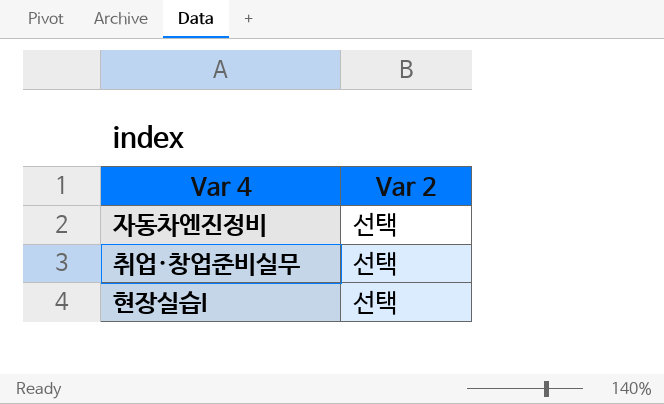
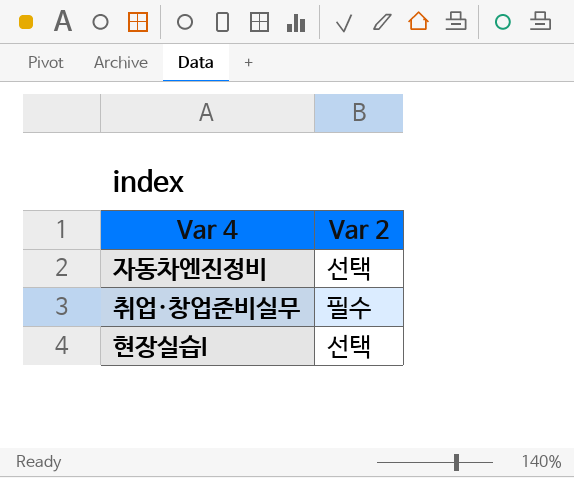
취업·창업준비실무 | Var 2: 선택 -> 필수

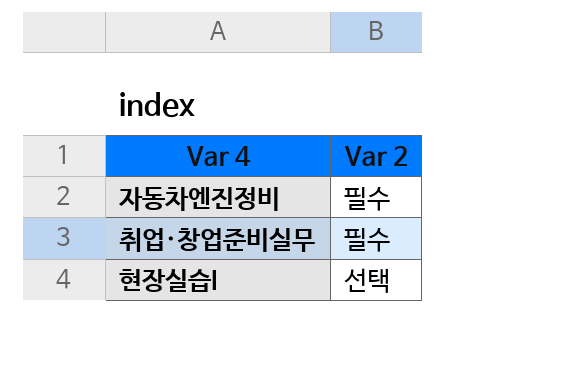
자동차엔진정비 | Var 2: 선택 -> 필수

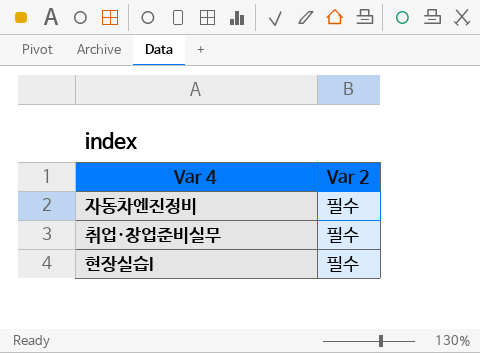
현장실습I | Var 2: 선택 -> 필수

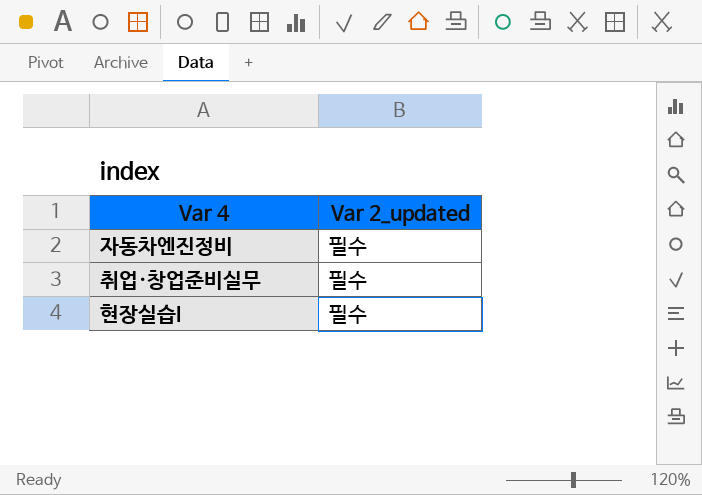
column name: Var 2 -> Var 2_updated

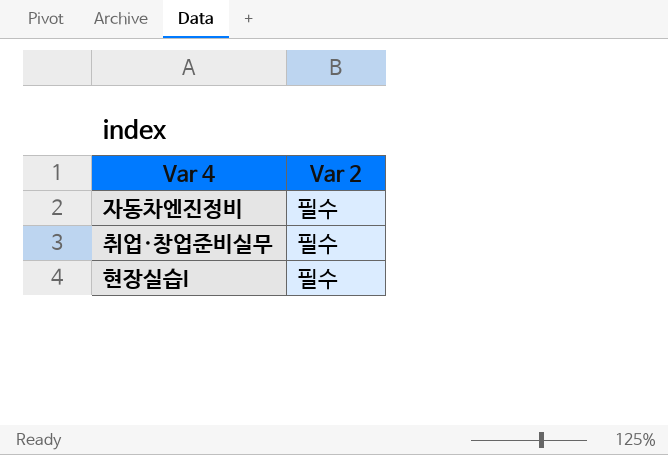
column name: Var 2_updated -> Var 2

